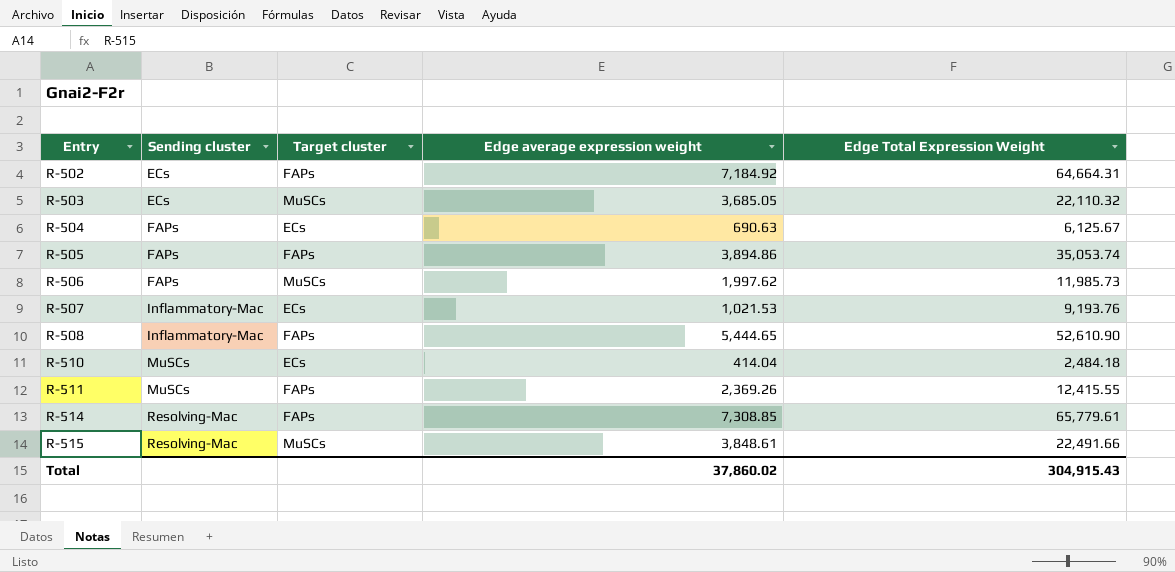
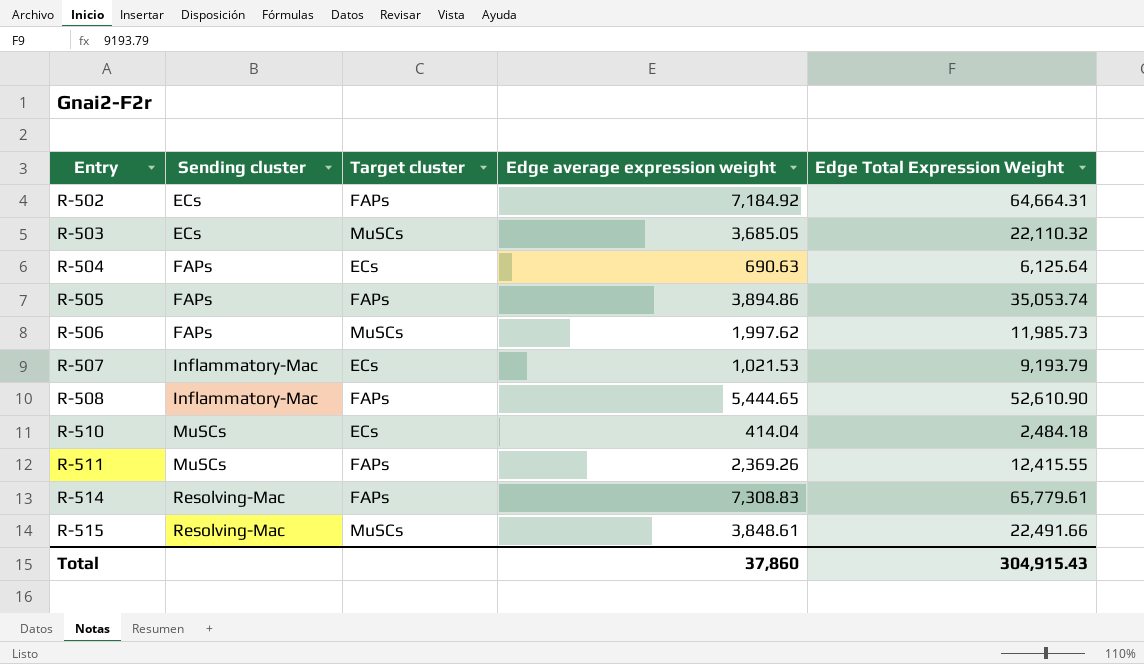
R-504 | Edge Total Expression Weight: 6,125.67 -> 6,125.64
R-507 | Edge Total Expression Weight: 9,193.76 -> 9,193.79
R-514 | Edge average expression weight: 7,308.85 -> 7,308.83
Total | Edge average expression weight: 37,860.02 -> 37,860

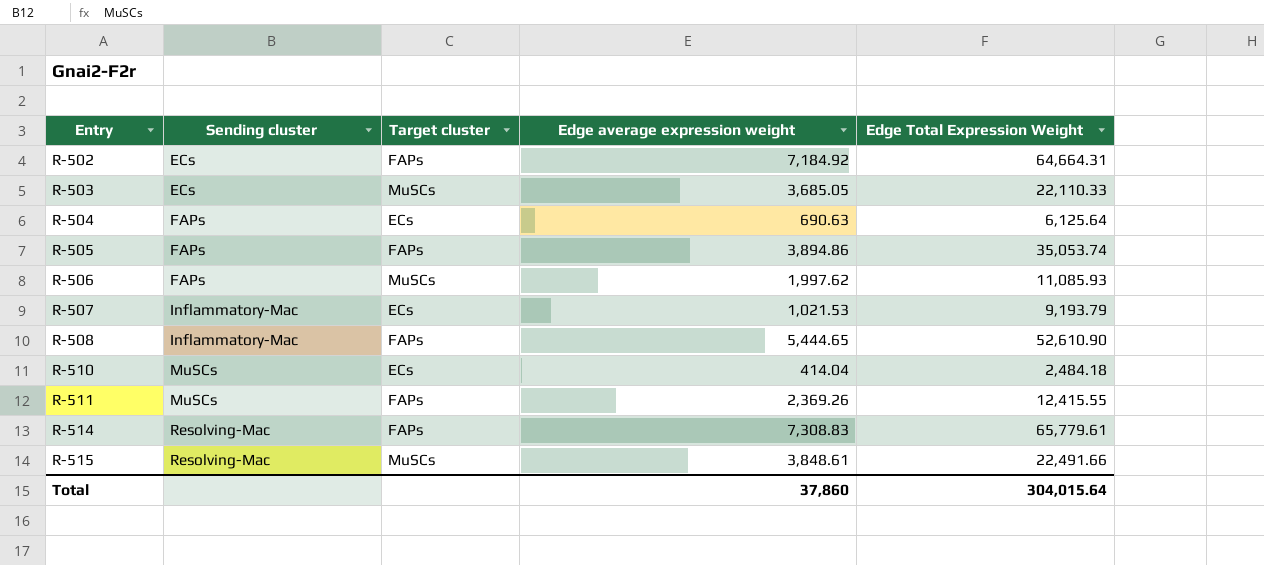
R-503 | Edge Total Expression Weight: 22,110.32 -> 22,110.33
R-506 | Edge Total Expression Weight: 11,985.73 -> 11,085.93
Total | Edge Total Expression Weight: 304,915.43 -> 304,015.64

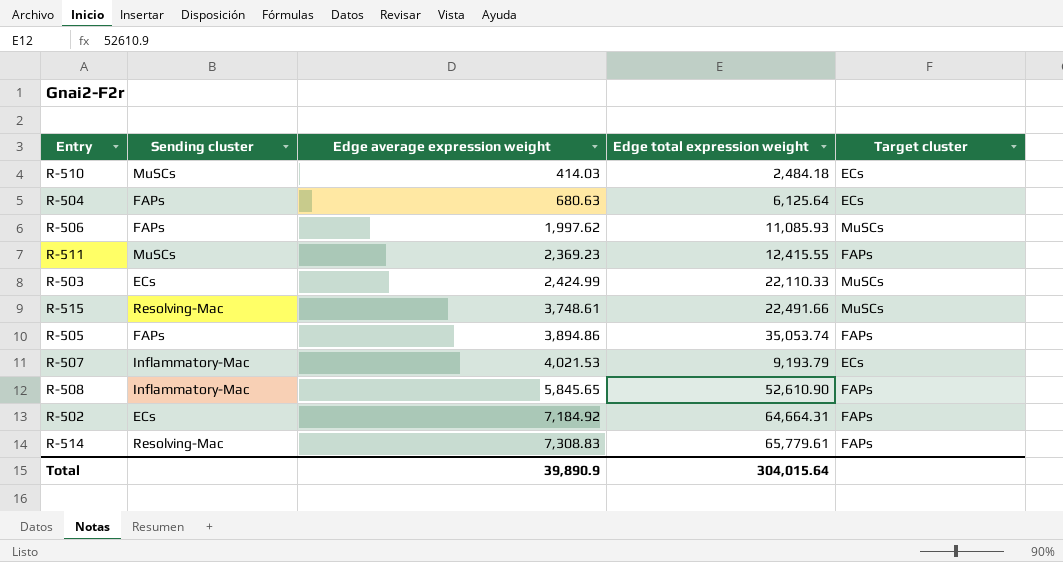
row order: Entry ascending -> Edge average expression weight ascending
column name: Edge Total Expression Weight -> Edge total expression weight
column Target cluster | position: 3 -> 5
R-510 | Edge average expression weight: 414.04 -> 414.03
R-504 | Edge average expression weight: 690.63 -> 680.63
R-511 | Edge average expression weight: 2,369.26 -> 2,369.23
R-503 | Edge average expression weight: 3,685.05 -> 2,424.99
R-515 | Edge average expression weight: 3,848.61 -> 3,748.61
R-507 | Edge average expression weight: 1,021.53 -> 4,021.53
R-508 | Edge average expression weight: 5,444.65 -> 5,845.65
Total | Edge average expression weight: 37,860 -> 39,890.9

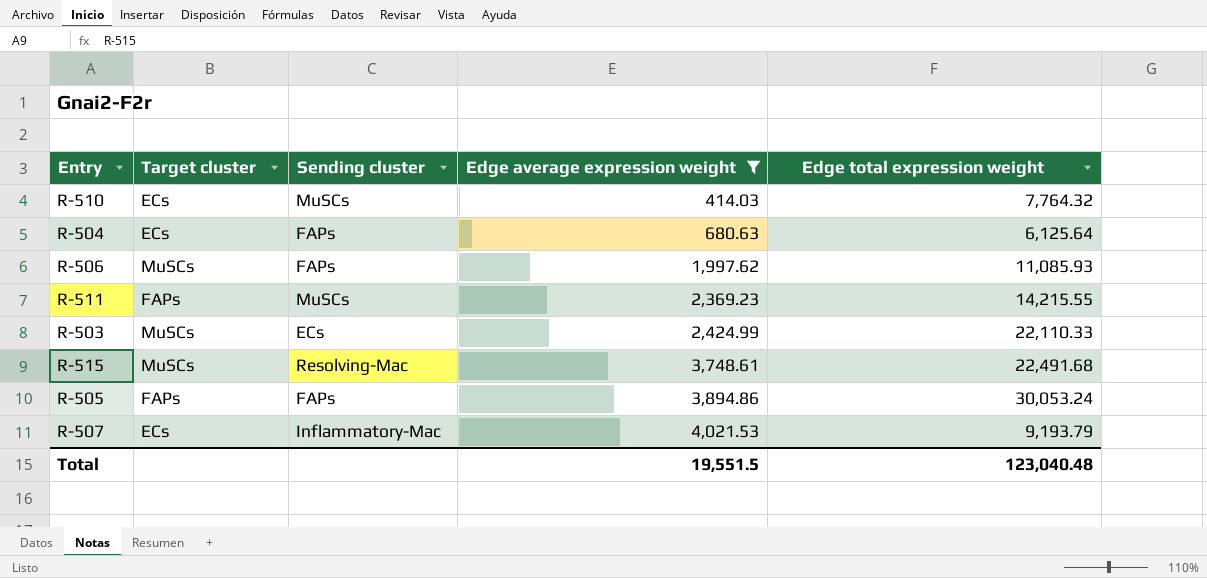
filter: none -> Edge average expression weight <= 4,021.53
column Target cluster | position: 5 -> 2
R-510 | Edge total expression weight: 2,484.18 -> 7,764.32
R-511 | Edge total expression weight: 12,415.55 -> 14,215.55
R-515 | Edge total expression weight: 22,491.66 -> 22,491.68
R-505 | Edge total expression weight: 35,053.74 -> 30,053.24
Total | Edge average expression weight: 39,890.9 -> 19,551.5
Total | Edge total expression weight: 304,015.64 -> 123,040.48

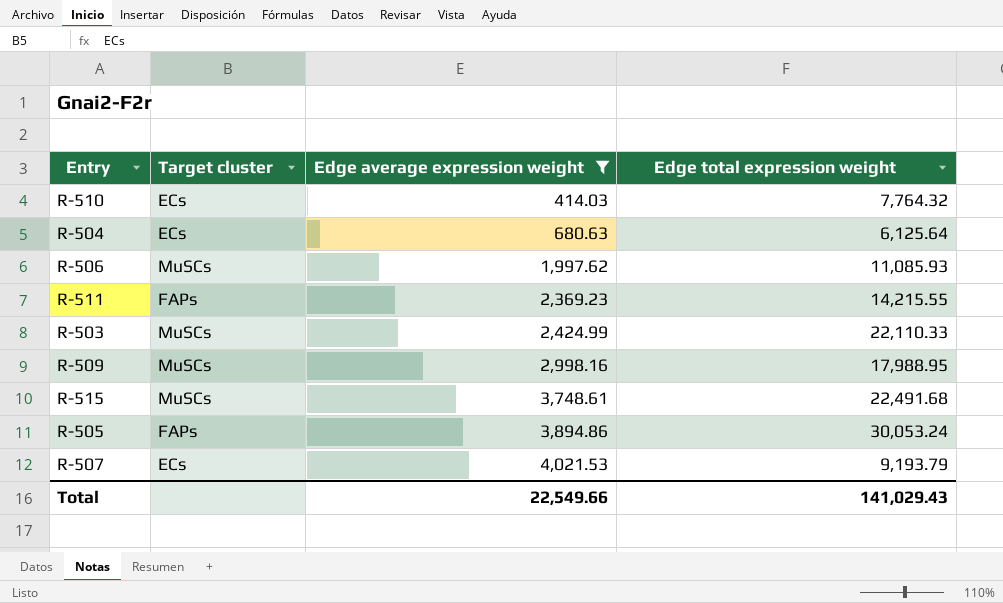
column Sending cluster | position: 3 -> none
row R-509: none -> MuSCs | 2,998.16 | 17,988.95
Total | Edge average expression weight: 19,551.5 -> 22,549.66
Total | Edge total expression weight: 123,040.48 -> 141,029.43

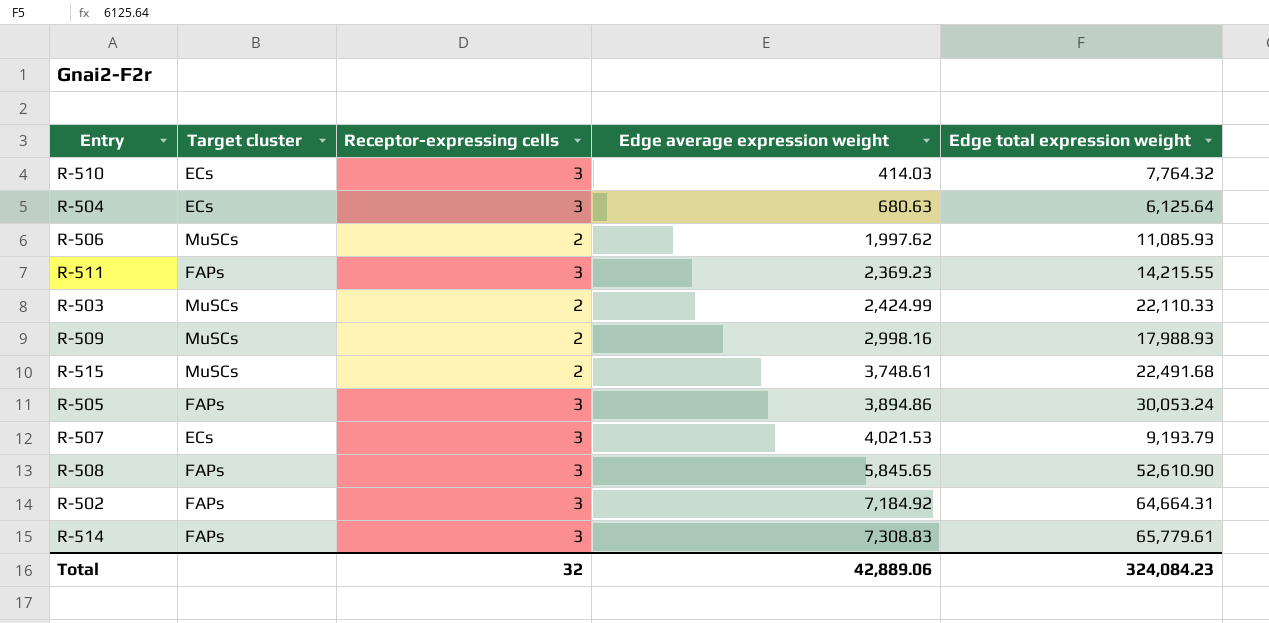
filter: Edge average expression weight <= 4,021.53 -> none
column Receptor-expressing cells | position: none -> 3
R-509 | Edge total expression weight: 17,988.95 -> 17,988.93
Total | Edge average expression weight: 22,549.66 -> 42,889.06
Total | Edge total expression weight: 141,029.43 -> 324,084.23

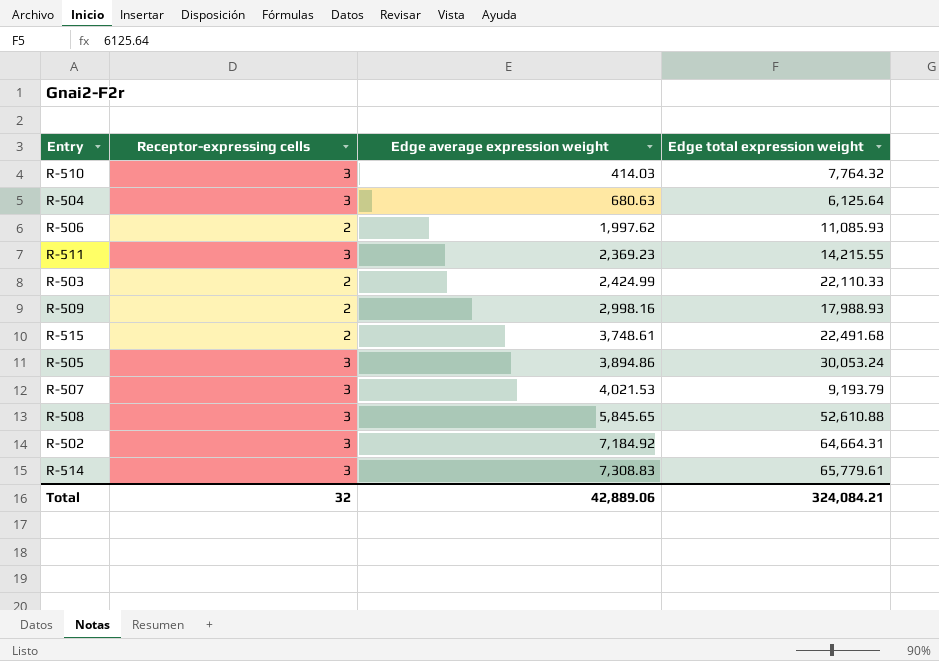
column Target cluster | position: 2 -> none
R-508 | Edge total expression weight: 52,610.90 -> 52,610.88
Total | Edge total expression weight: 324,084.23 -> 324,084.21

